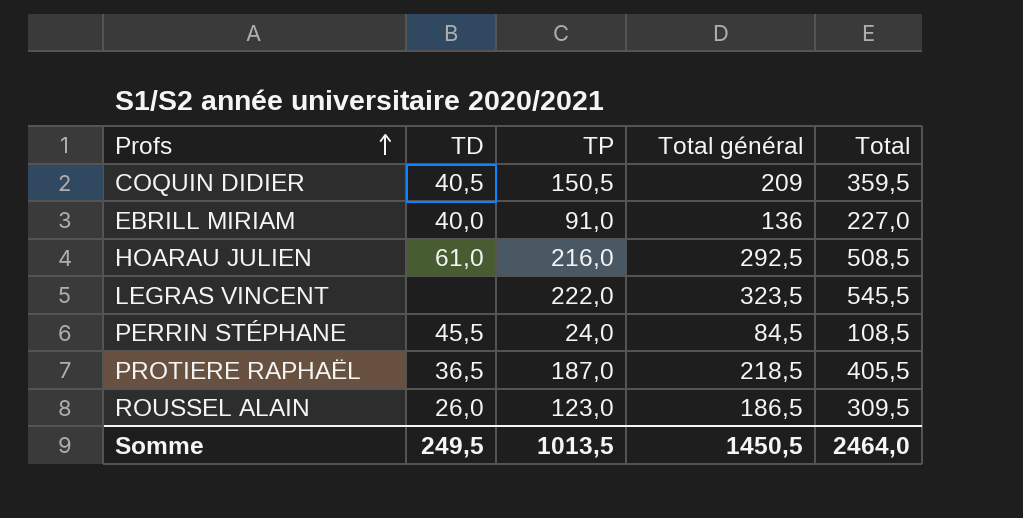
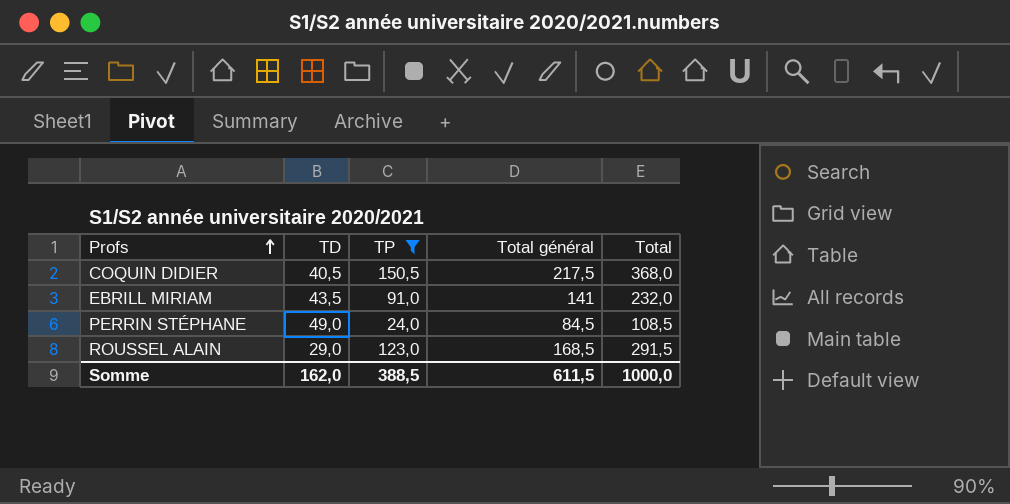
filter: none -> TP <= 150,5
COQUIN DIDIER | Total général: 209 -> 217,5
COQUIN DIDIER | Total: 359,5 -> 368,0
EBRILL MIRIAM | TD: 40,0 -> 43,5
EBRILL MIRIAM | Total général: 136 -> 141
EBRILL MIRIAM | Total: 227,0 -> 232,0
PERRIN STÉPHANE | TD: 45,5 -> 49,0
ROUSSEL ALAIN | TD: 26,0 -> 29,0
ROUSSEL ALAIN | Total général: 186,5 -> 168,5
ROUSSEL ALAIN | Total: 309,5 -> 291,5
Somme | TD: 249,5 -> 162,0
Somme | TP: 1013,5 -> 388,5
Somme | Total général: 1450,5 -> 611,5
Somme | Total: 2464,0 -> 1000,0

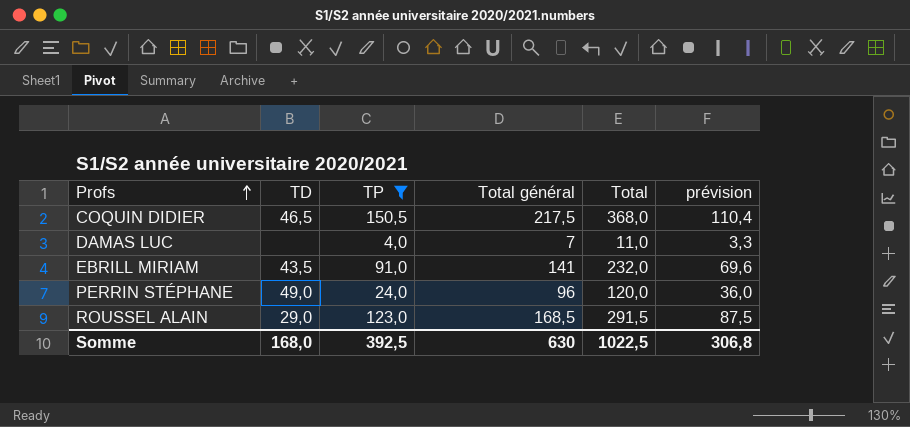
column prévision | formula: none -> [Total] * 0,3
COQUIN DIDIER | TD: 40,5 -> 46,5
row DAMAS LUC: none -> none | 4,0 | 7 | 11,0 | 3,3
PERRIN STÉPHANE | Total général: 84,5 -> 96
PERRIN STÉPHANE | Total: 108,5 -> 120,0
Somme | TD: 162,0 -> 168,0
Somme | TP: 388,5 -> 392,5
Somme | Total général: 611,5 -> 630
Somme | Total: 1000,0 -> 1022,5

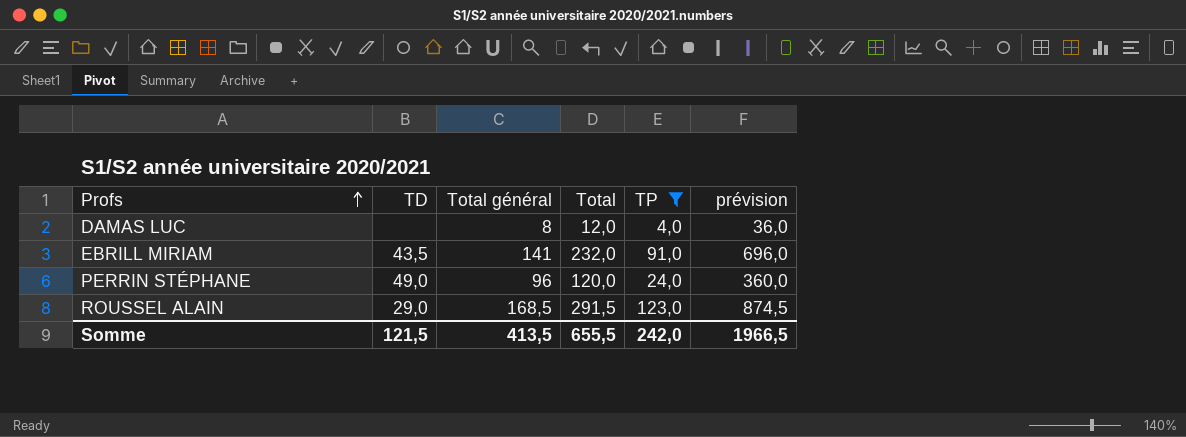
column TP | position: 3 -> 5
column prévision | formula: [Total] * 0,3 -> [Total] * 3
row COQUIN DIDIER: 46,5 | 150,5 | 217,5 | 368,0 | 110,4 -> none
DAMAS LUC | Total général: 7 -> 8
DAMAS LUC | Total: 11,0 -> 12,0
Somme | TD: 168,0 -> 121,5
Somme | Total général: 630 -> 413,5
Somme | Total: 1022,5 -> 655,5
Somme | TP: 392,5 -> 242,0
Somme | prévision: 306,8 -> 1966,5

